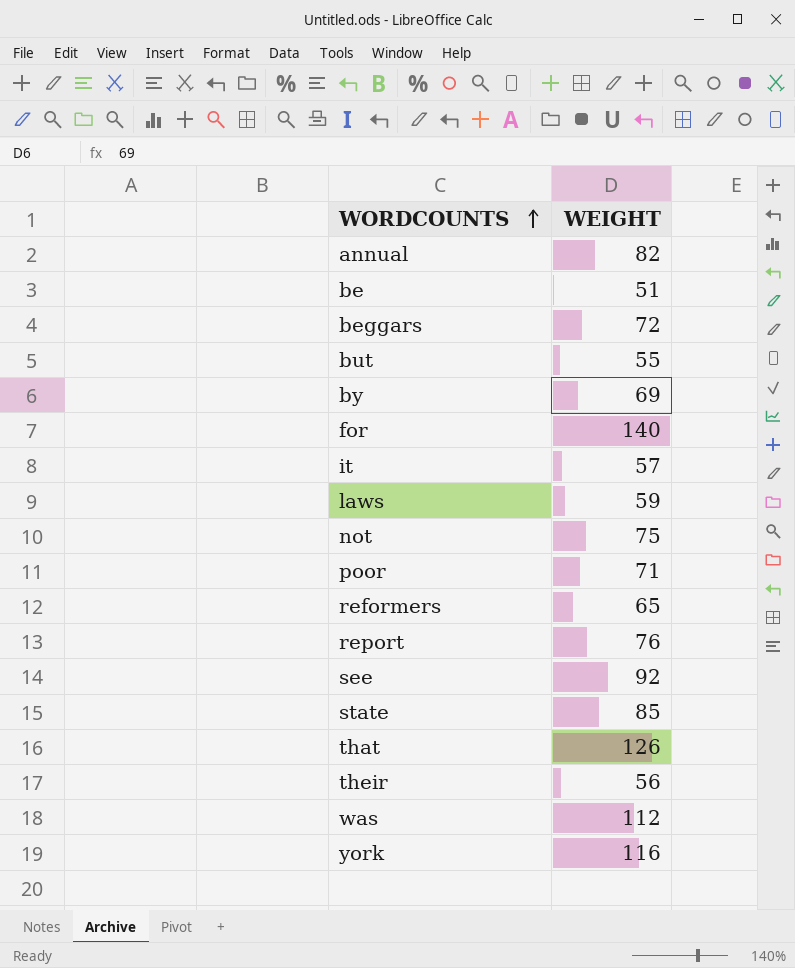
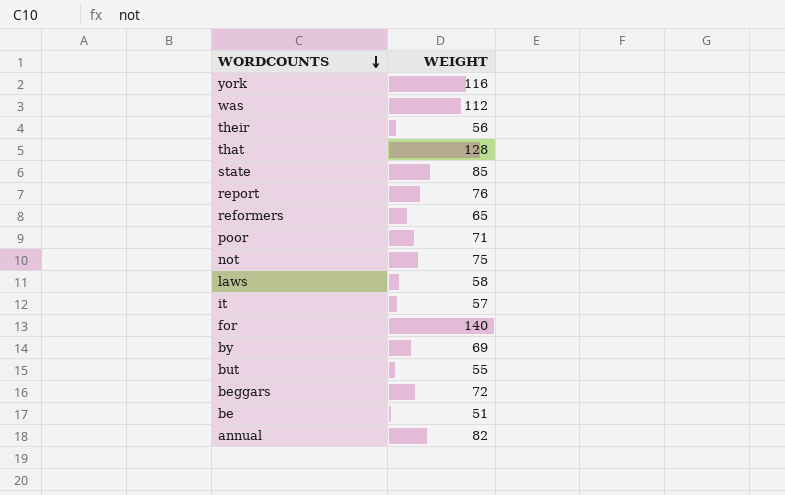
row order: WORDCOUNTS ascending -> WORDCOUNTS descending
row see: 92 -> none
that | WEIGHT: 126 -> 128
laws | WEIGHT: 59 -> 58

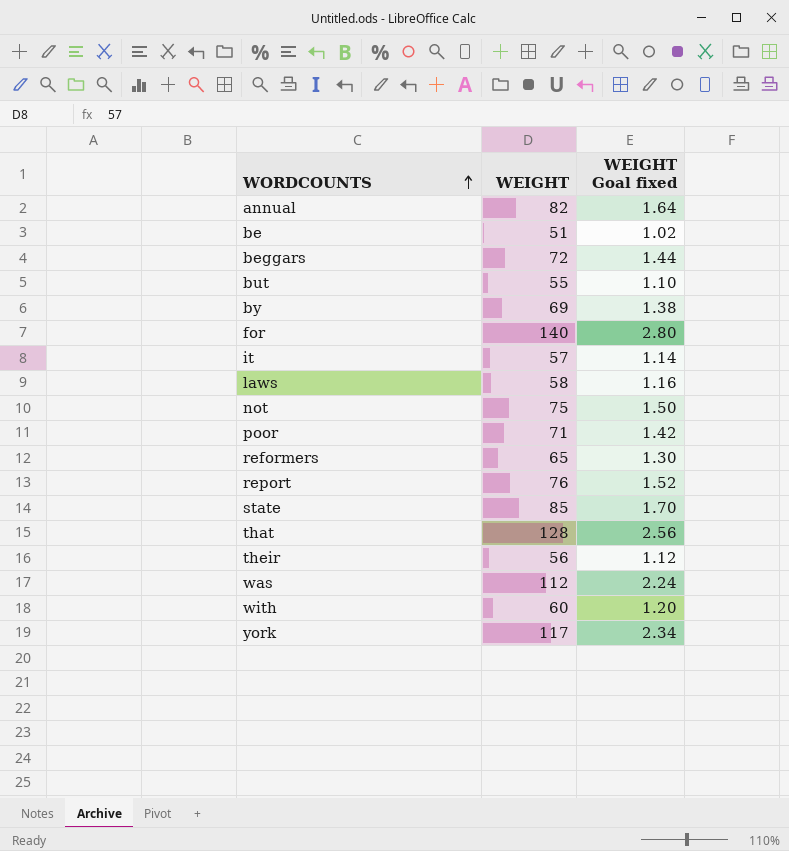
row order: WORDCOUNTS descending -> WORDCOUNTS ascending
column WEIGHT Goal fixed | formula: none -> [WEIGHT] * 0.02
row with: none -> 60 | 1.20
york | WEIGHT: 116 -> 117

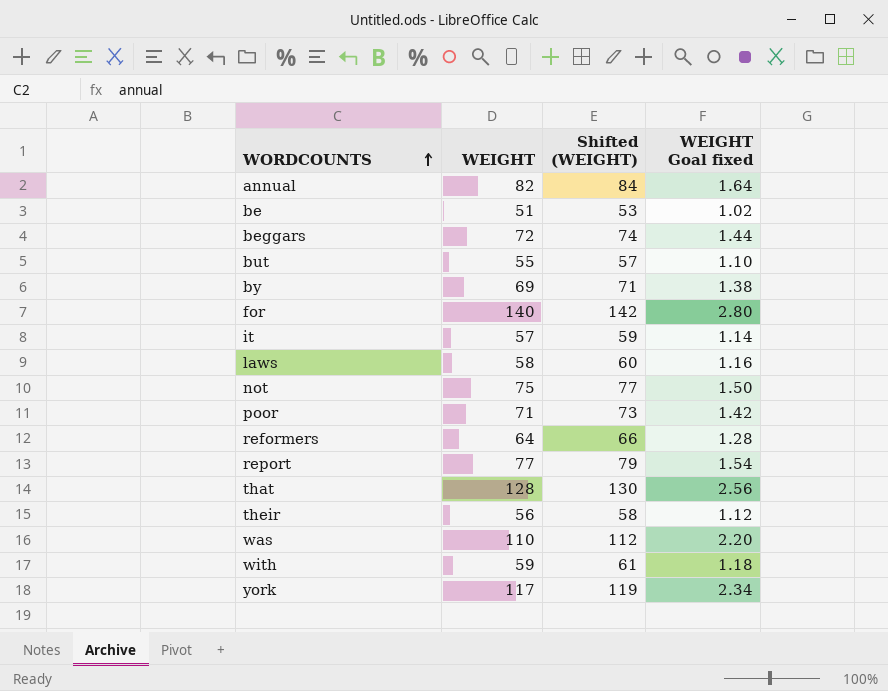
column Shifted (WEIGHT) | formula: none -> [WEIGHT] + 2
row state: 85 | 1.70 -> none
reformers | WEIGHT: 65 -> 64
reformers | WEIGHT Goal fixed: 1.30 -> 1.28
report | WEIGHT: 76 -> 77
report | WEIGHT Goal fixed: 1.52 -> 1.54
was | WEIGHT: 112 -> 110
was | WEIGHT Goal fixed: 2.24 -> 2.20
with | WEIGHT: 60 -> 59
with | WEIGHT Goal fixed: 1.20 -> 1.18

